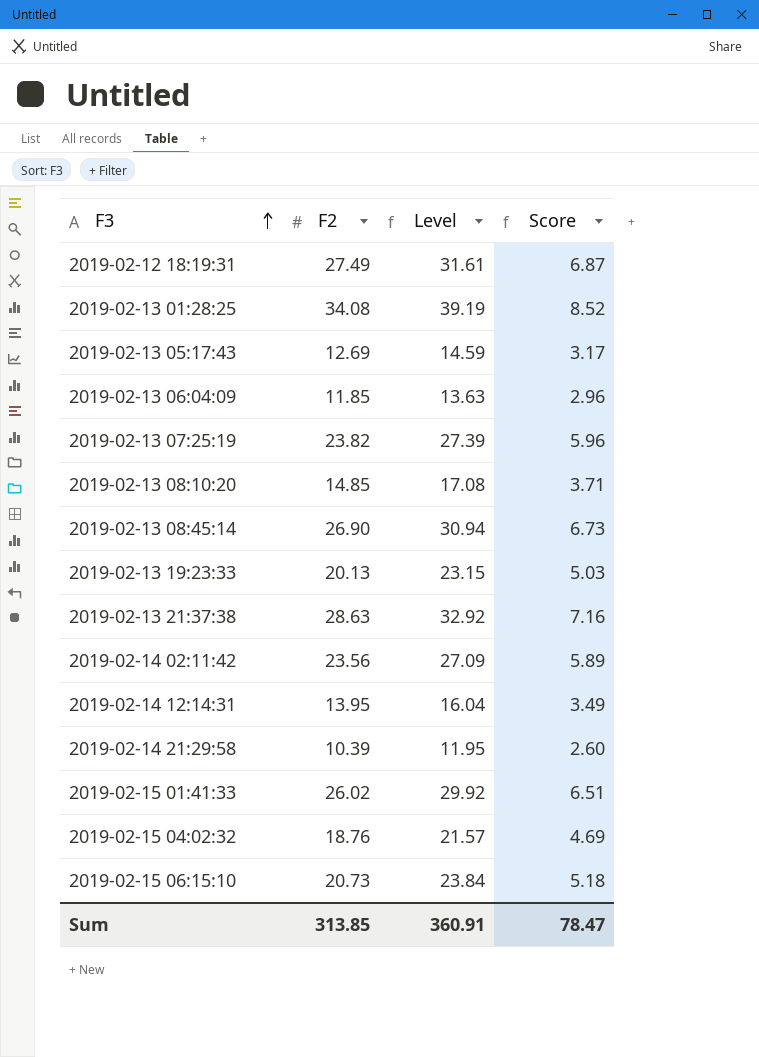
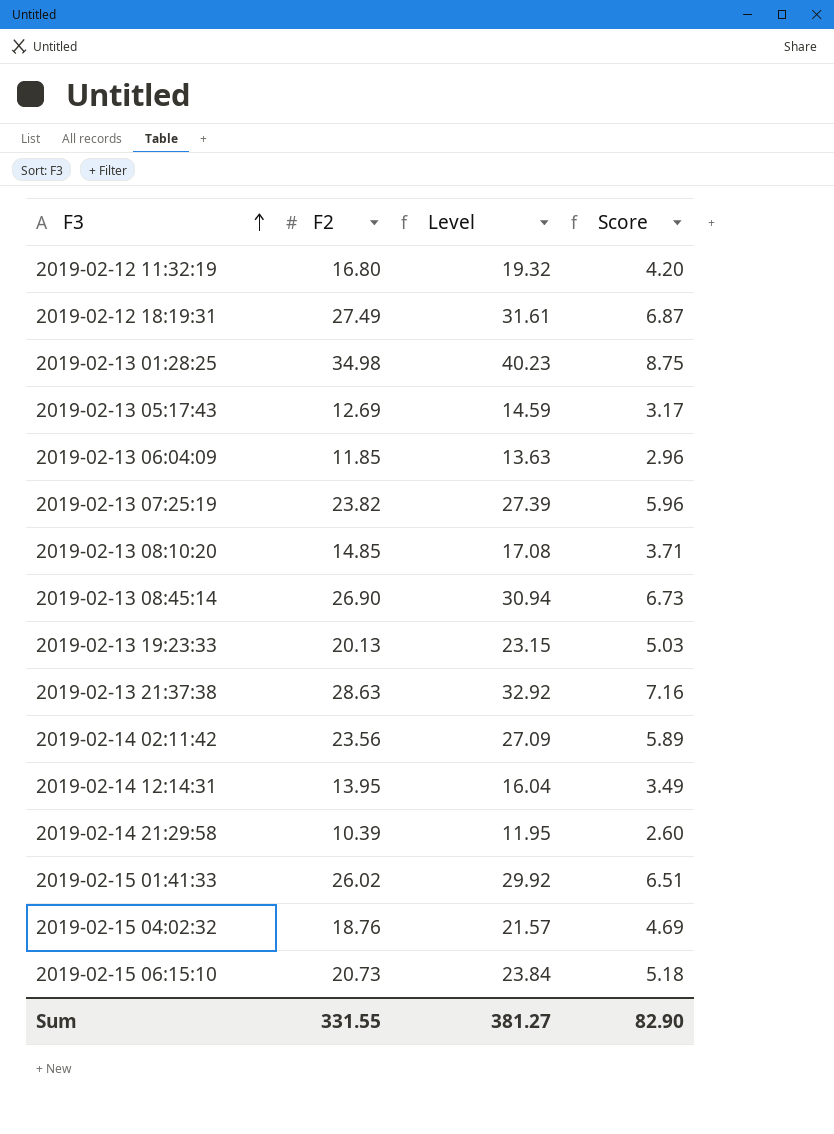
row 2019-02-12 11:32:19: none -> 16.80 | 19.32 | 4.20
2019-02-13 01:28:25 | F2: 34.08 -> 34.98
2019-02-13 01:28:25 | Level: 39.19 -> 40.23
2019-02-13 01:28:25 | Score: 8.52 -> 8.75
Sum | F2: 313.85 -> 331.55
Sum | Level: 360.91 -> 381.27
Sum | Score: 78.47 -> 82.90

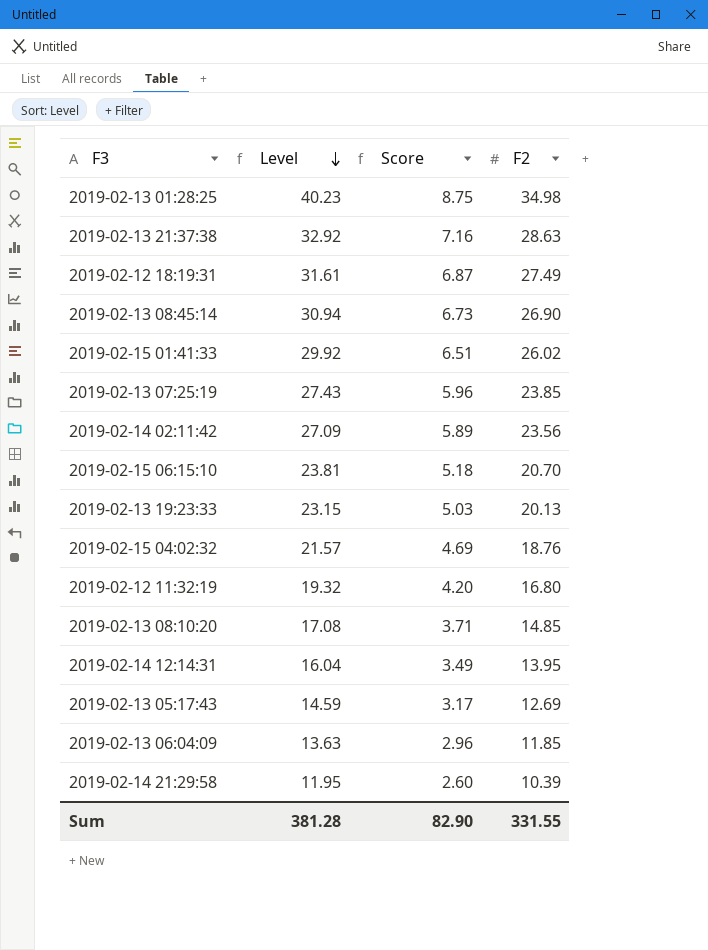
row order: F3 ascending -> Level descending
column F2 | position: 2 -> 4
2019-02-13 07:25:19 | Level: 27.39 -> 27.43
2019-02-13 07:25:19 | F2: 23.82 -> 23.85
2019-02-15 06:15:10 | Level: 23.84 -> 23.81
2019-02-15 06:15:10 | F2: 20.73 -> 20.70
Sum | Level: 381.27 -> 381.28

